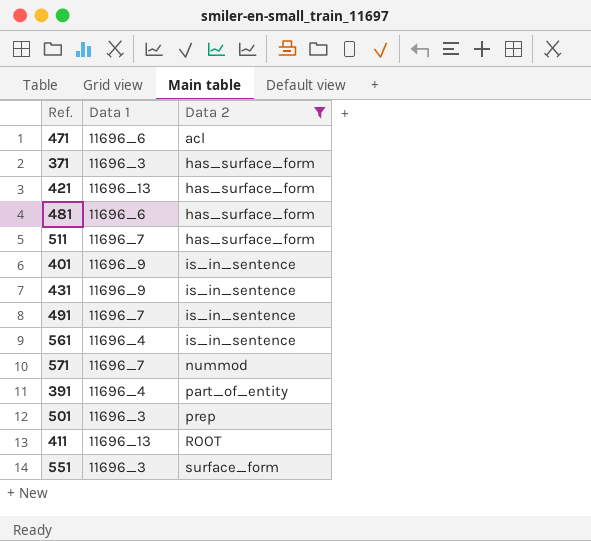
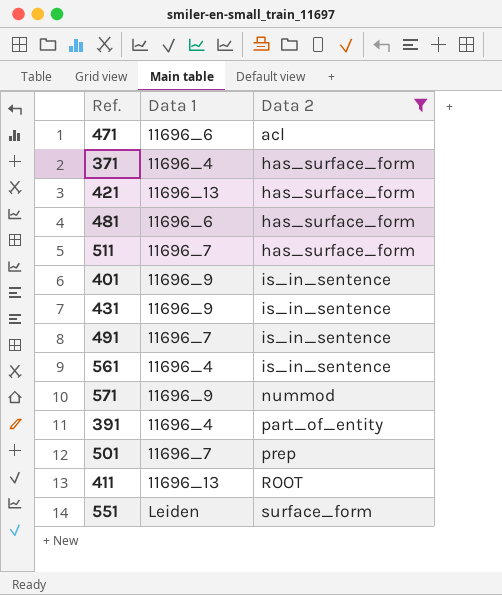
371 | Data 1: 11696_3 -> 11696_4
571 | Data 1: 11696_7 -> 11696_9
501 | Data 1: 11696_3 -> 11696_7
551 | Data 1: 11696_3 -> Leiden

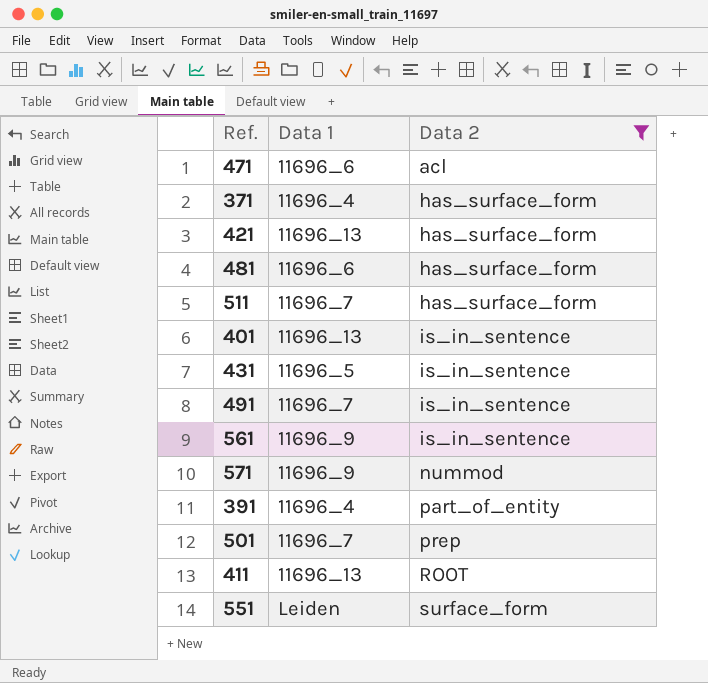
401 | Data 1: 11696_9 -> 11696_13
431 | Data 1: 11696_9 -> 11696_5
561 | Data 1: 11696_4 -> 11696_9

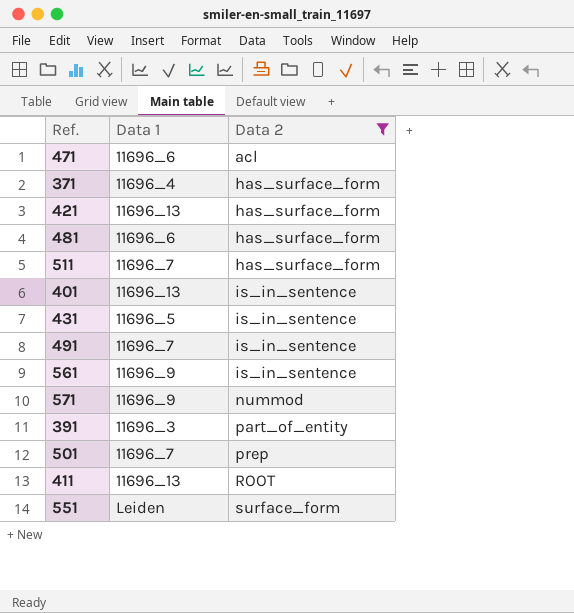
391 | Data 1: 11696_4 -> 11696_3

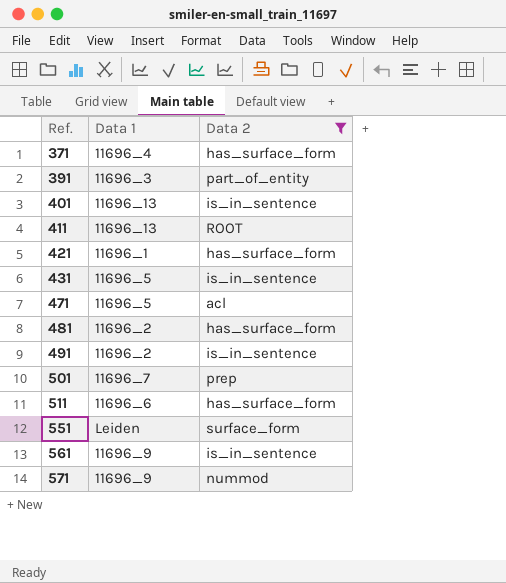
row order: Data 2 ascending -> Ref. ascending
421 | Data 1: 11696_13 -> 11696_1
471 | Data 1: 11696_6 -> 11696_5
481 | Data 1: 11696_6 -> 11696_2
491 | Data 1: 11696_7 -> 11696_2
511 | Data 1: 11696_7 -> 11696_6

